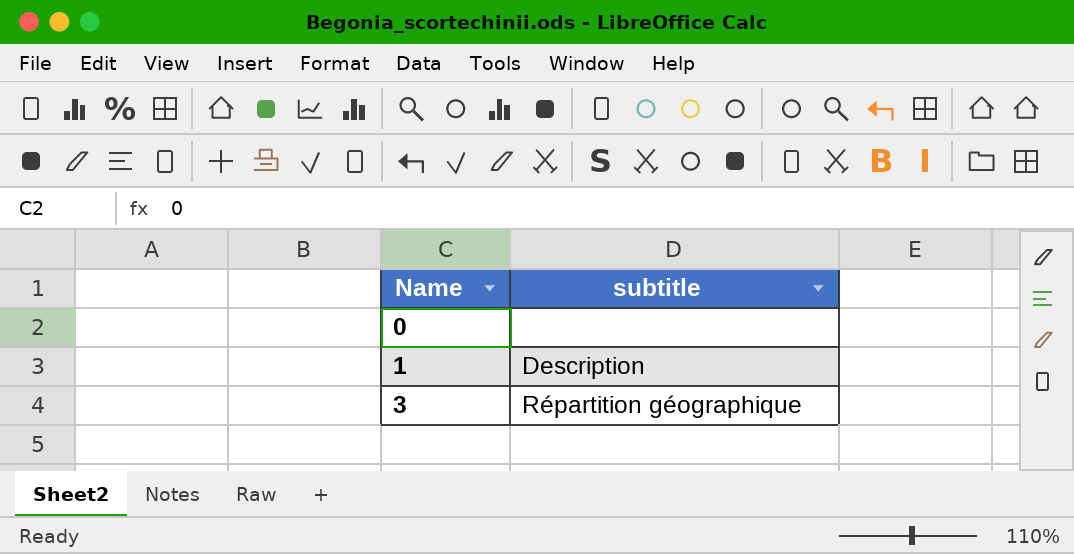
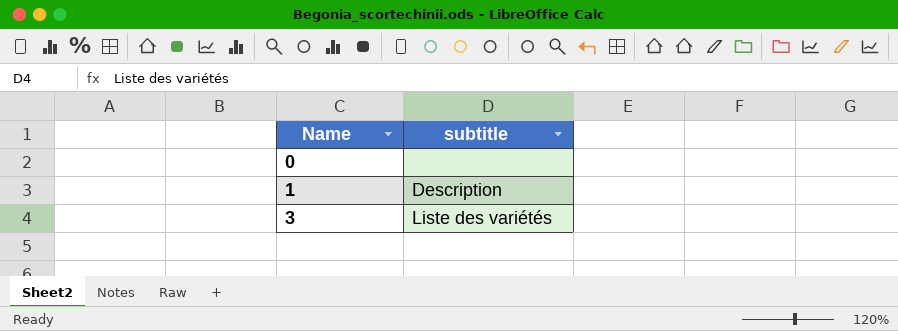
3 | subtitle: Répartition géographique -> Liste des variétés

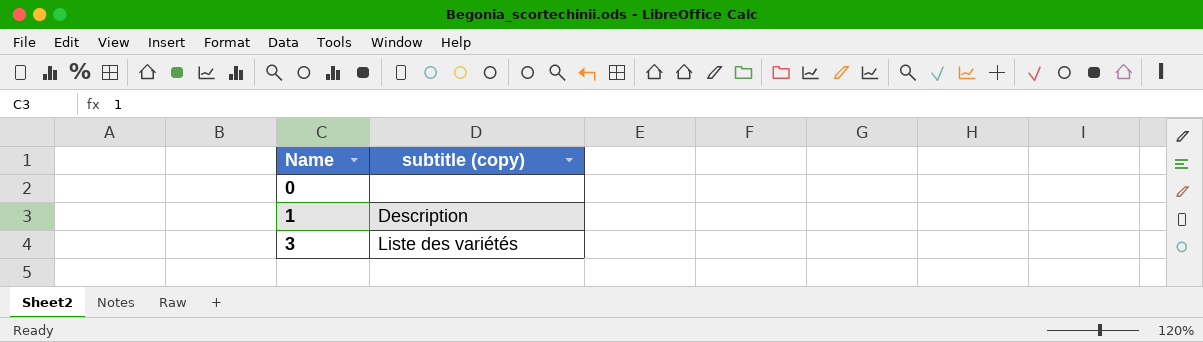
column name: subtitle -> subtitle (copy)

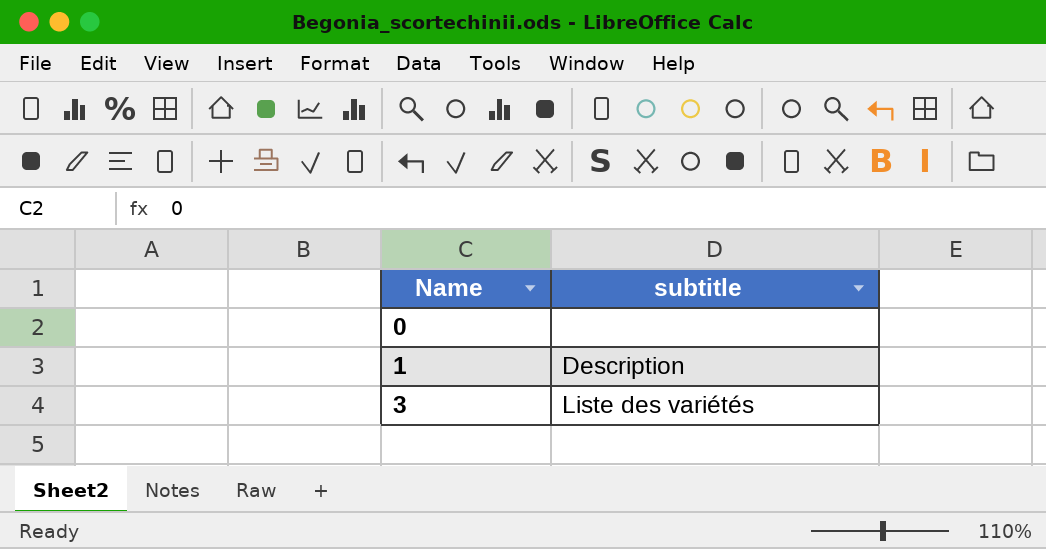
column name: subtitle (copy) -> subtitle

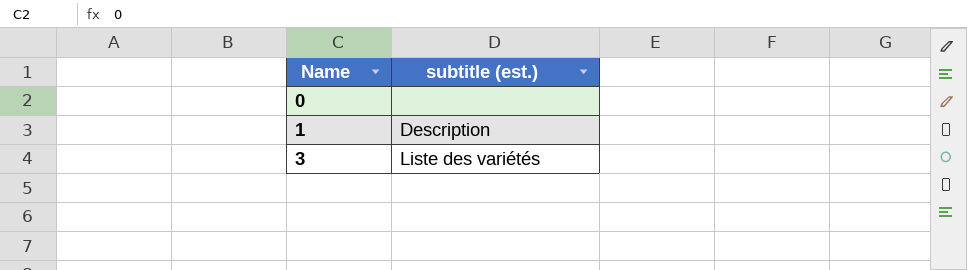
column name: subtitle -> subtitle (est.)

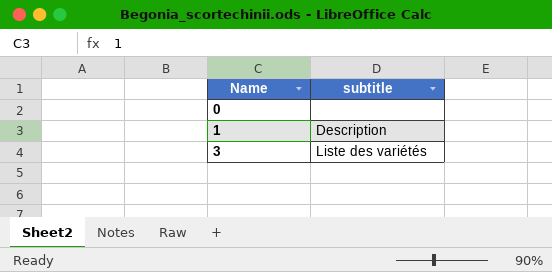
column name: subtitle (est.) -> subtitle

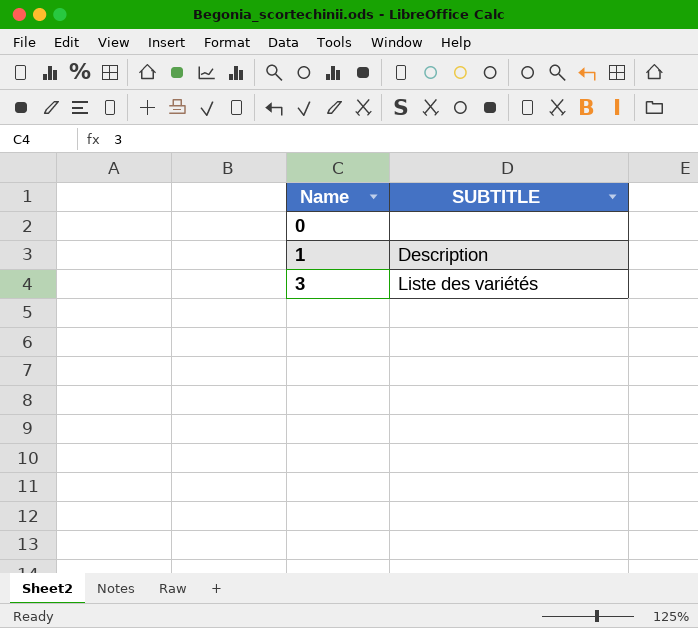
column name: subtitle -> SUBTITLE

